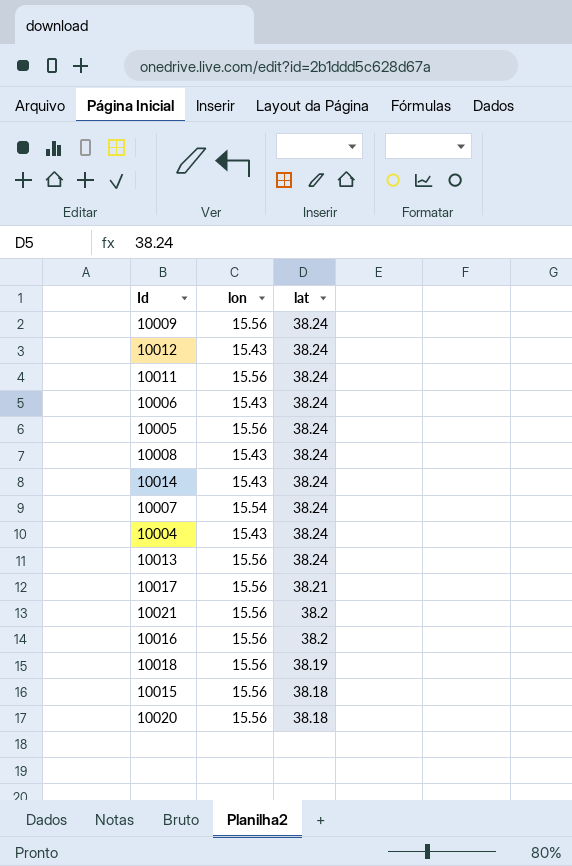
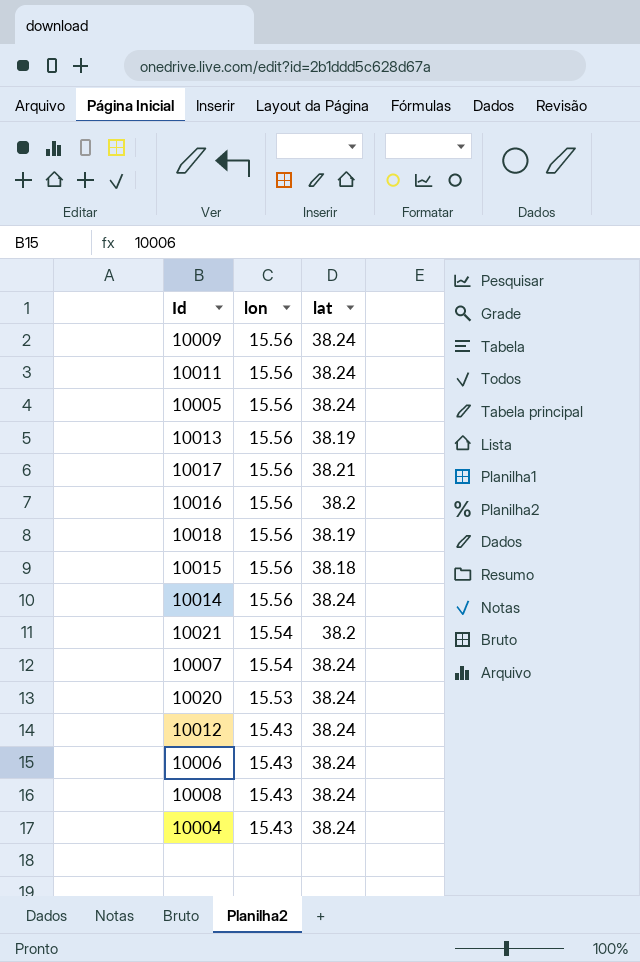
row order: lat descending -> lon descending
10013 | lat: 38.24 -> 38.19
10014 | lon: 15.43 -> 15.56
10021 | lon: 15.56 -> 15.54
10020 | lon: 15.56 -> 15.53
10020 | lat: 38.18 -> 38.24

